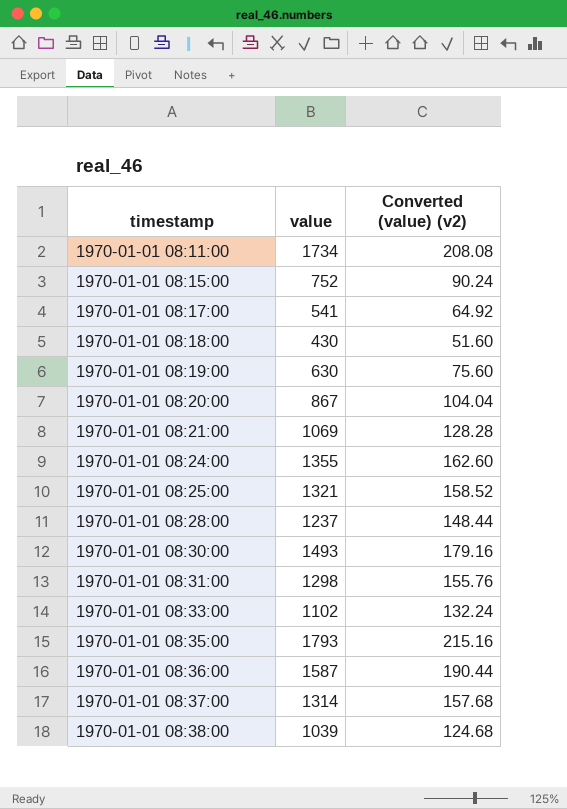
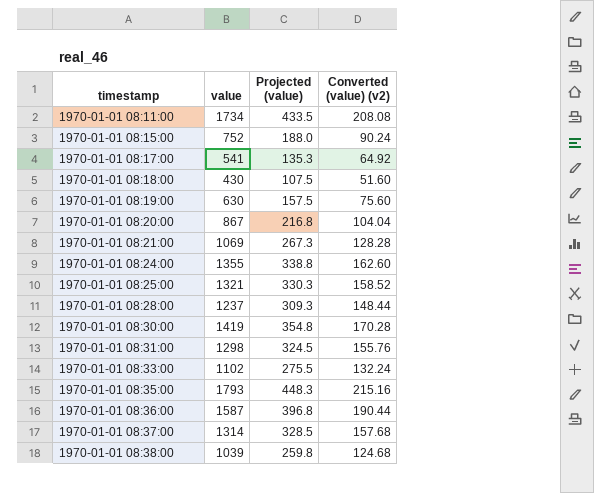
column Projected (value) | formula: none -> [value] * 0.25
1970-01-01 08:30:00 | value: 1493 -> 1419
1970-01-01 08:30:00 | Converted (value) (v2): 179.16 -> 170.28

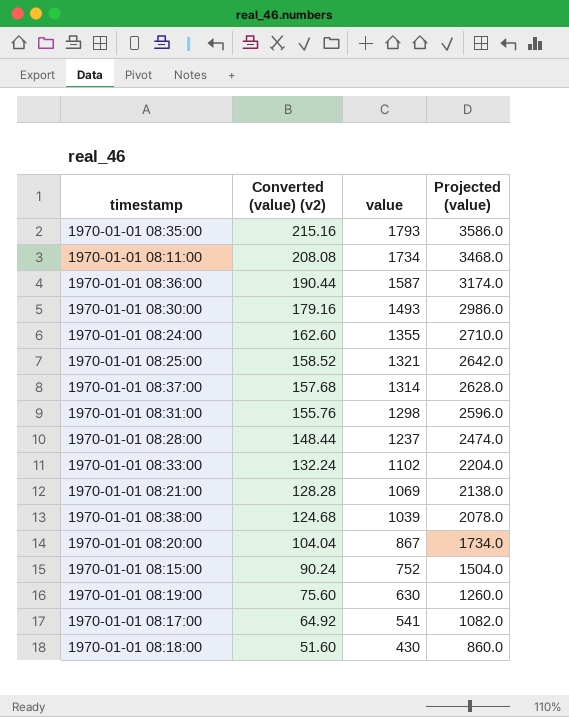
row order: timestamp ascending -> Converted (value) (v2) descending
column Converted (value) (v2) | position: 4 -> 2
column Projected (value) | formula: [value] * 0.25 -> [value] * 2
1970-01-01 08:30:00 | Converted (value) (v2): 170.28 -> 179.16
1970-01-01 08:30:00 | value: 1419 -> 1493

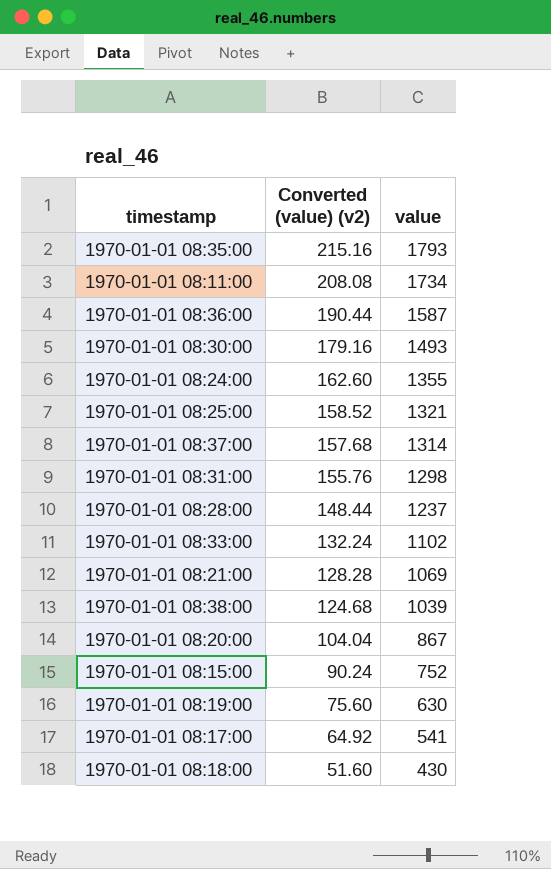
column Projected (value) | formula: [value] * 2 -> none

